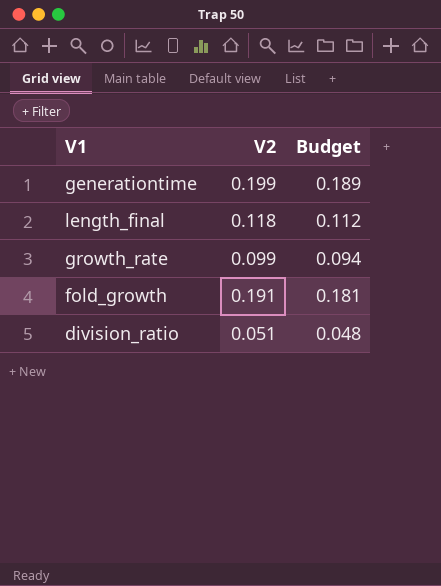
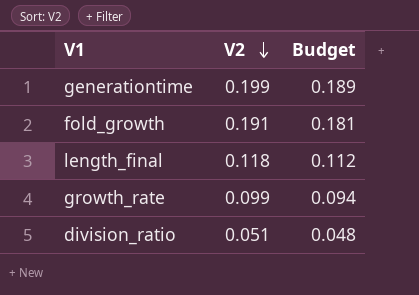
row order: none -> V2 descending

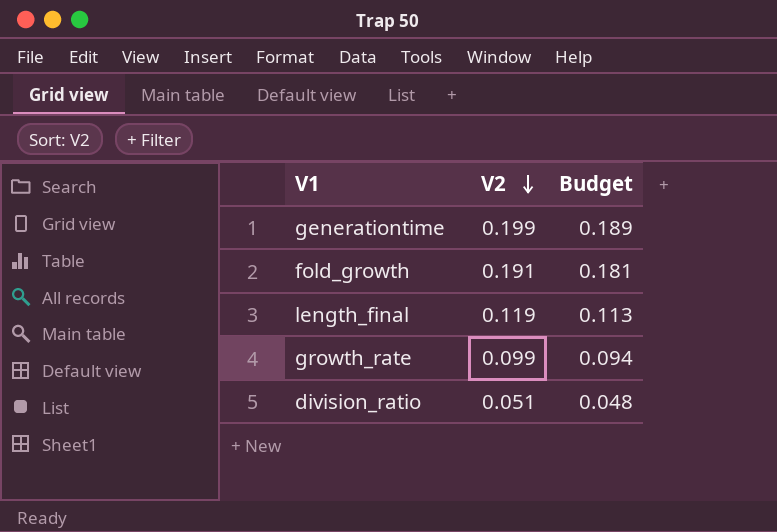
length_final | V2: 0.118 -> 0.119
length_final | Budget: 0.112 -> 0.113

